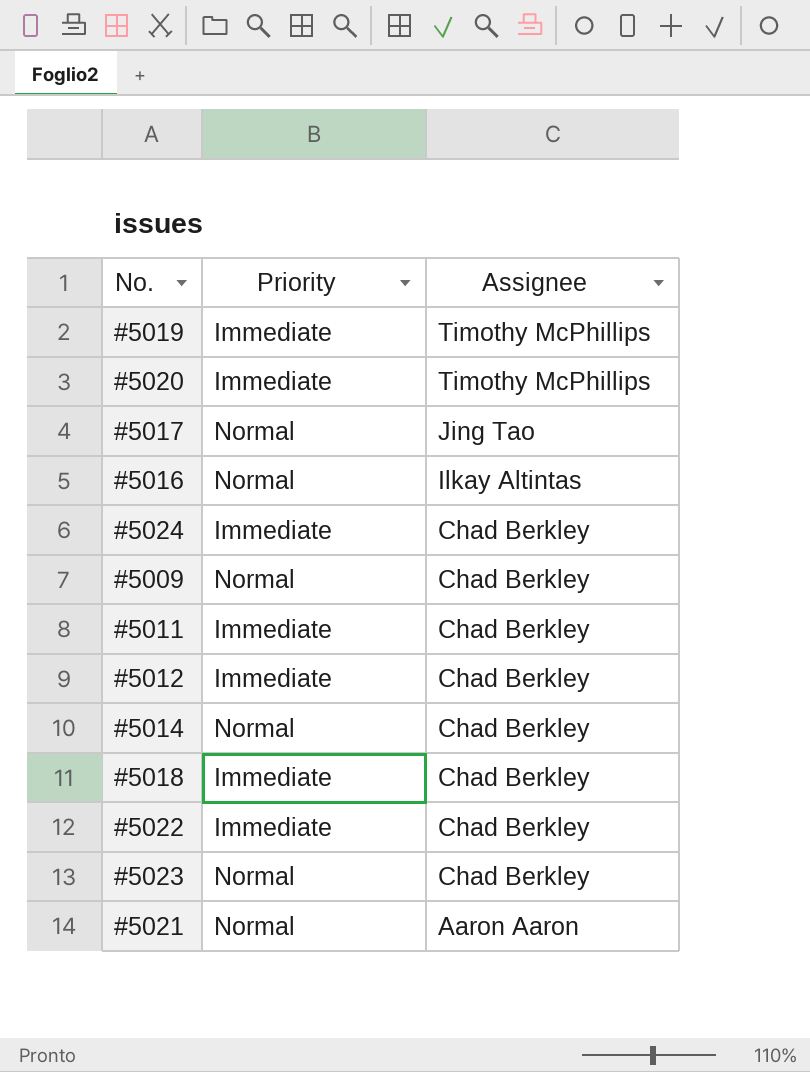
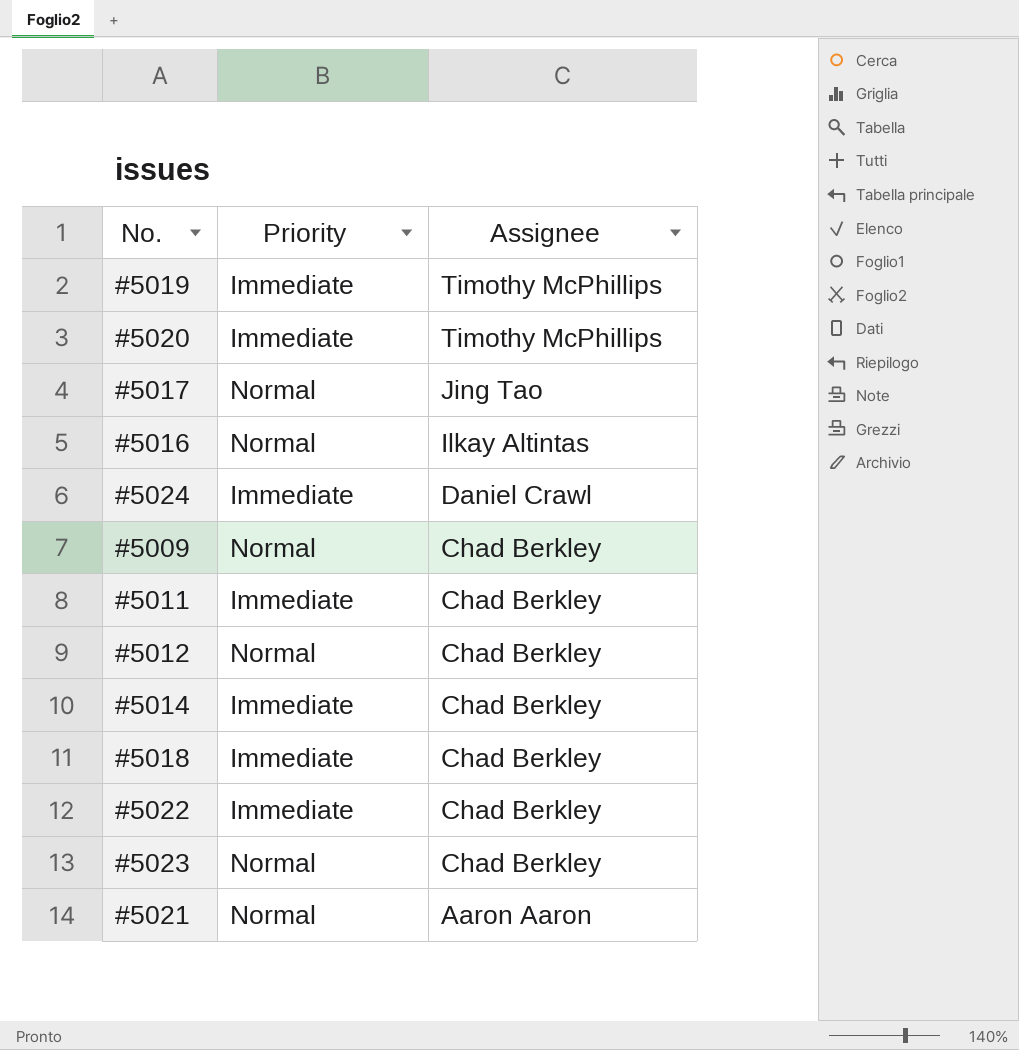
#5024 | Assignee: Chad Berkley -> Daniel Crawl
#5012 | Priority: Immediate -> Normal
#5014 | Priority: Normal -> Immediate

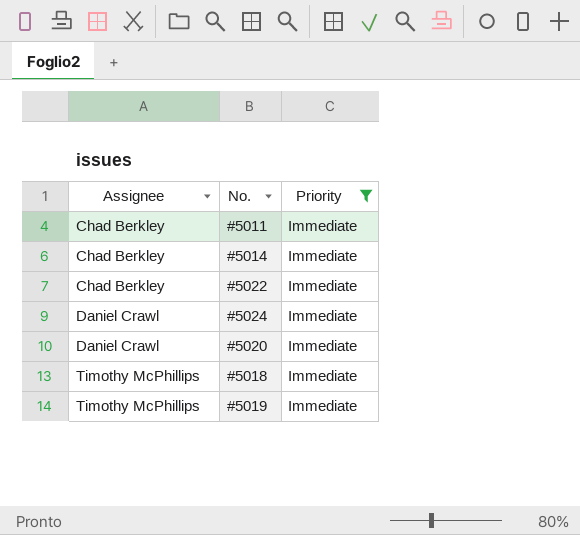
filter: none -> Priority = Immediate
row order: Assignee descending -> Assignee ascending
column Assignee | position: 3 -> 1
#5020 | Assignee: Timothy McPhillips -> Daniel Crawl
#5018 | Assignee: Chad Berkley -> Timothy McPhillips

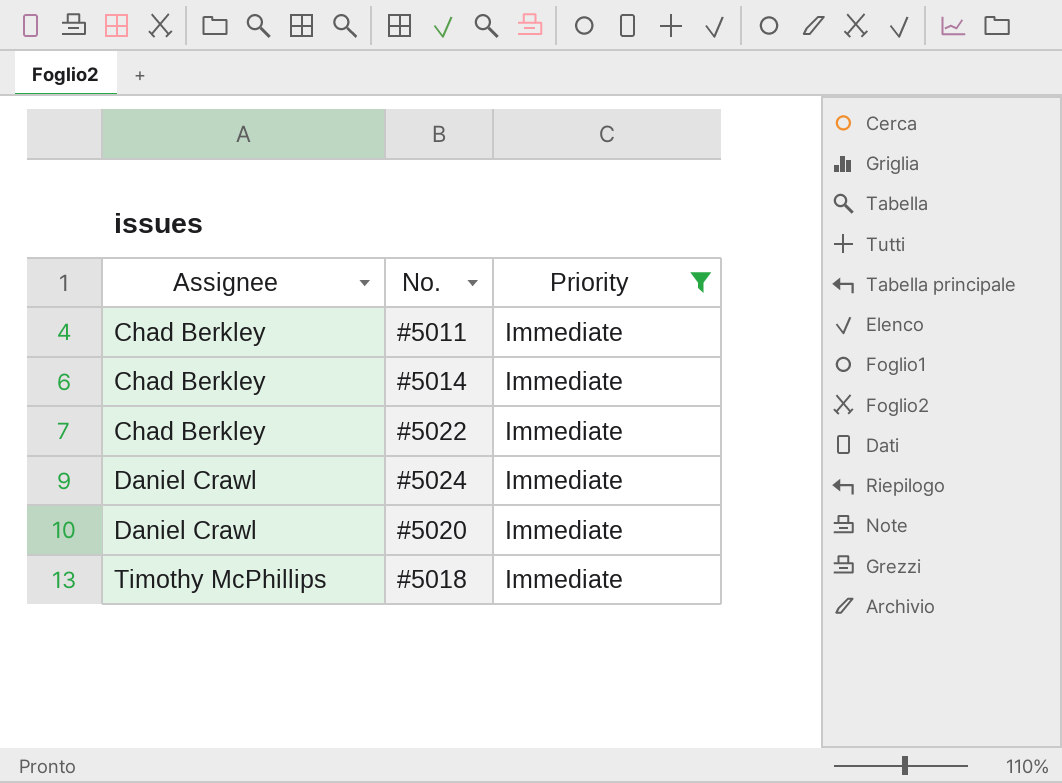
row #5019: Timothy McPhillips | Immediate -> none

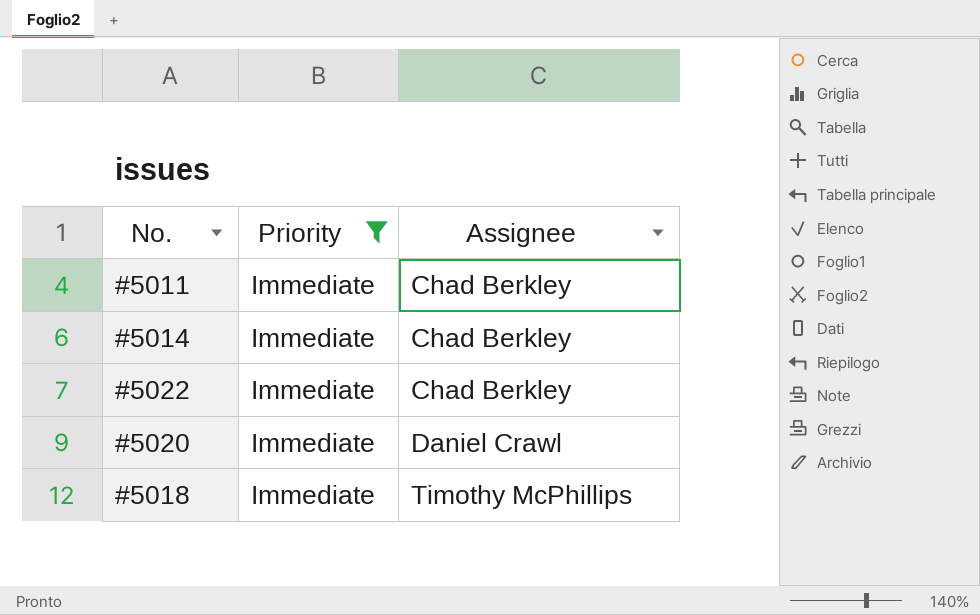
column Assignee | position: 1 -> 3
row #5024: Daniel Crawl | Immediate -> none

